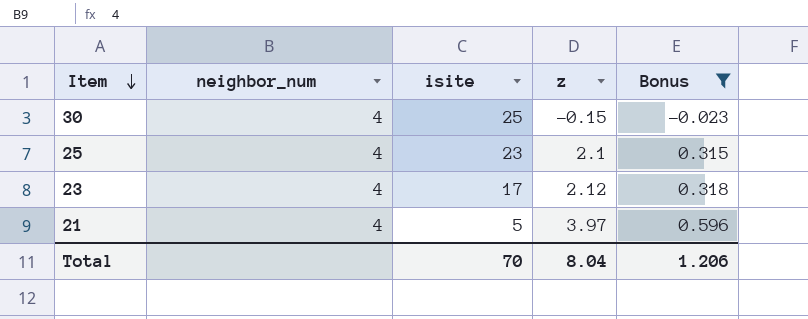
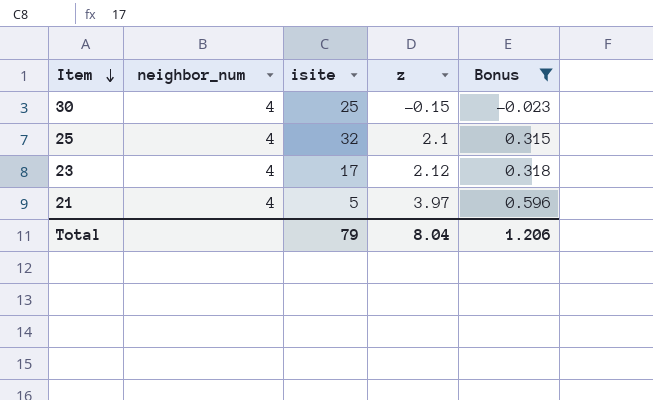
25 | isite: 23 -> 32
Total | isite: 70 -> 79

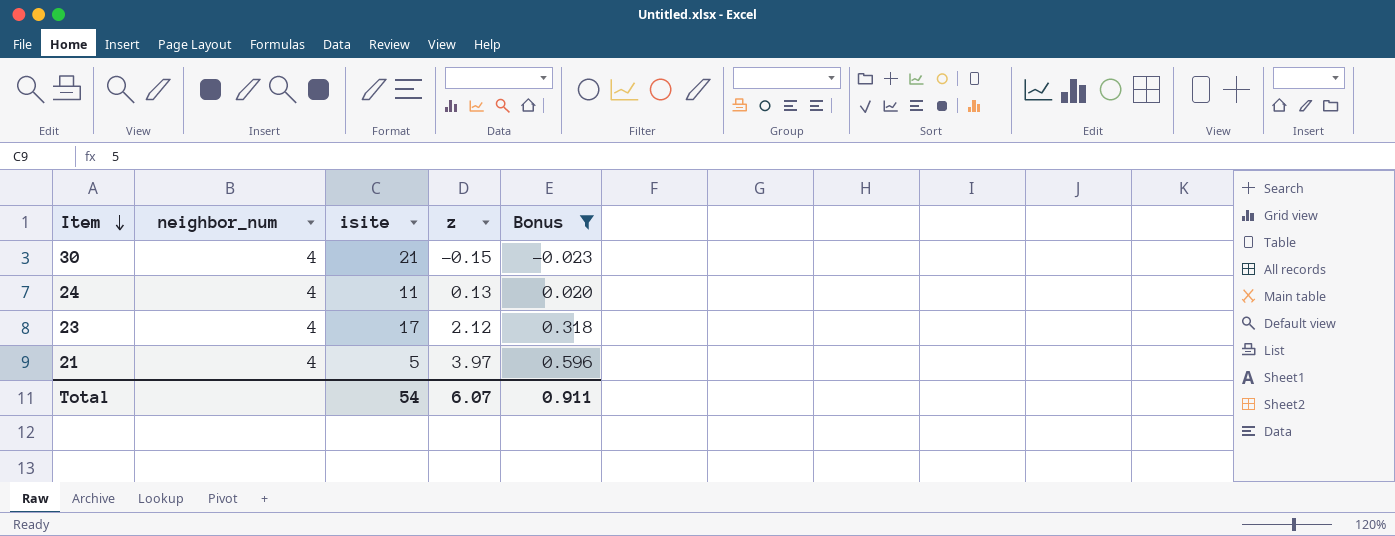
row 25: 4 | 32 | 2.1 | 0.315 -> none
30 | isite: 25 -> 21
row 24: none -> 4 | 11 | 0.13 | 0.020
Total | isite: 79 -> 54
Total | z: 8.04 -> 6.07
Total | Bonus: 1.206 -> 0.911

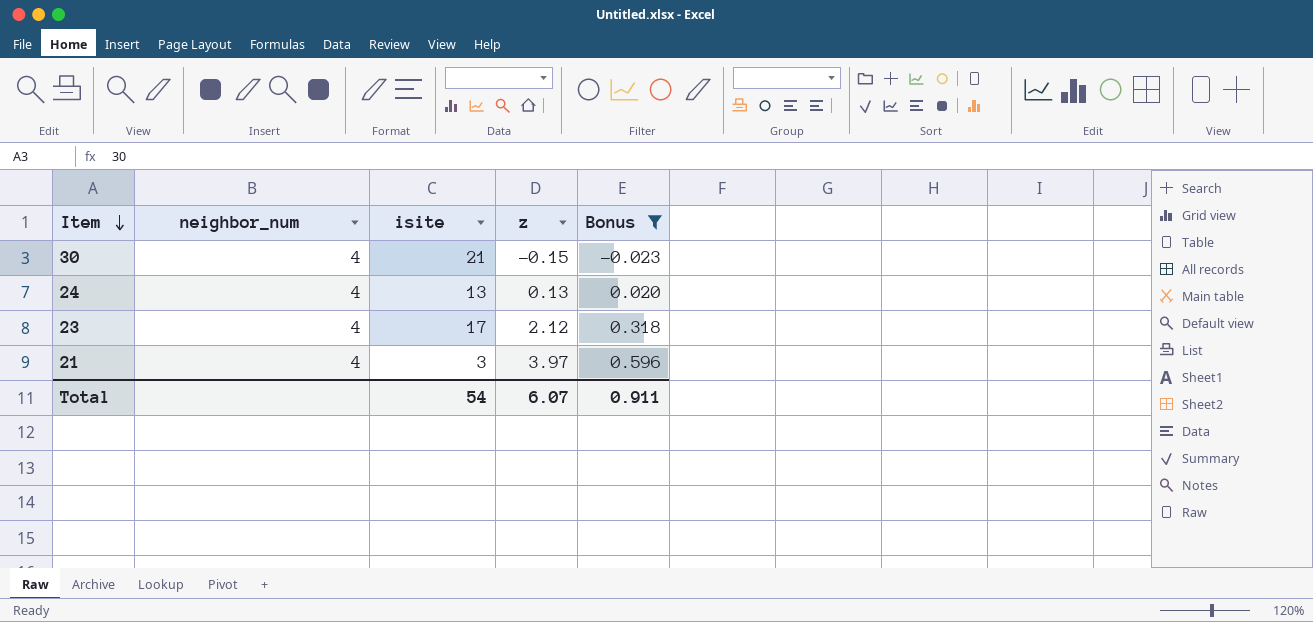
24 | isite: 11 -> 13
21 | isite: 5 -> 3

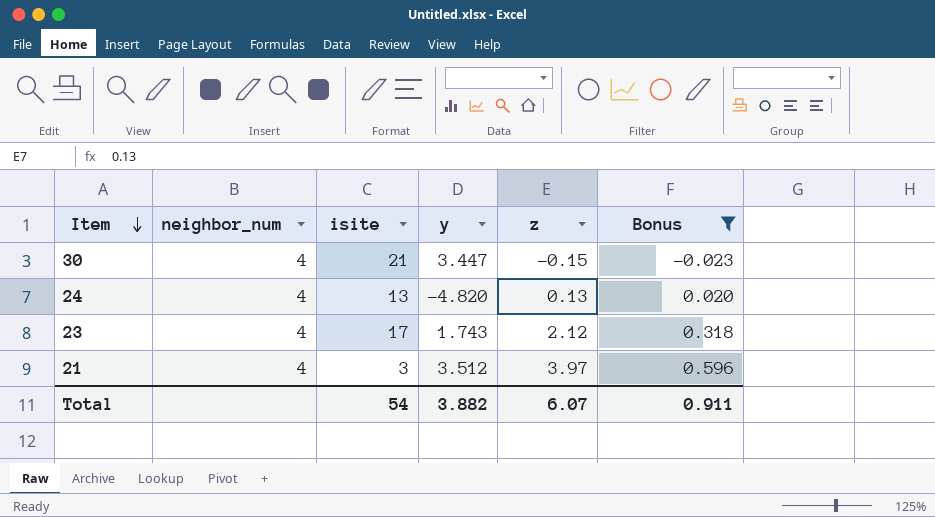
column y | position: none -> 4

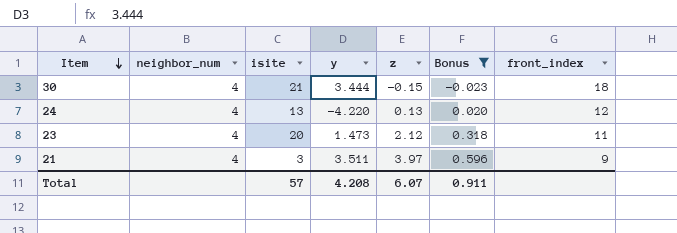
column front_index | position: none -> 7
30 | y: 3.447 -> 3.444
24 | y: -4.820 -> -4.220
23 | isite: 17 -> 20
23 | y: 1.743 -> 1.473
21 | y: 3.512 -> 3.511
Total | isite: 54 -> 57
Total | y: 3.882 -> 4.208

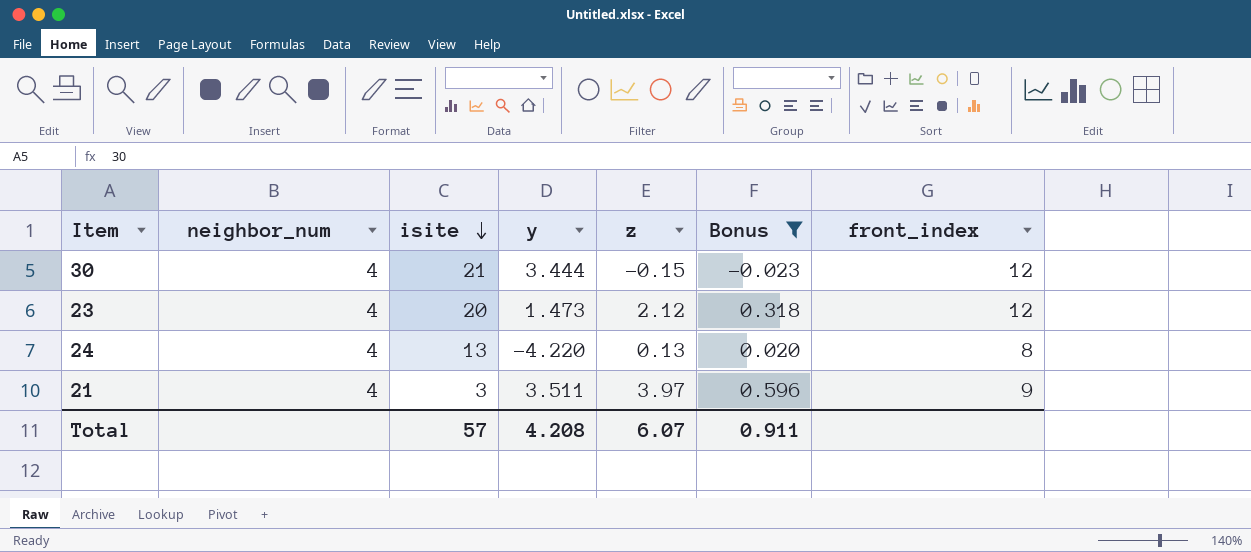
row order: Item descending -> isite descending
30 | front_index: 18 -> 12
23 | front_index: 11 -> 12
24 | front_index: 12 -> 8

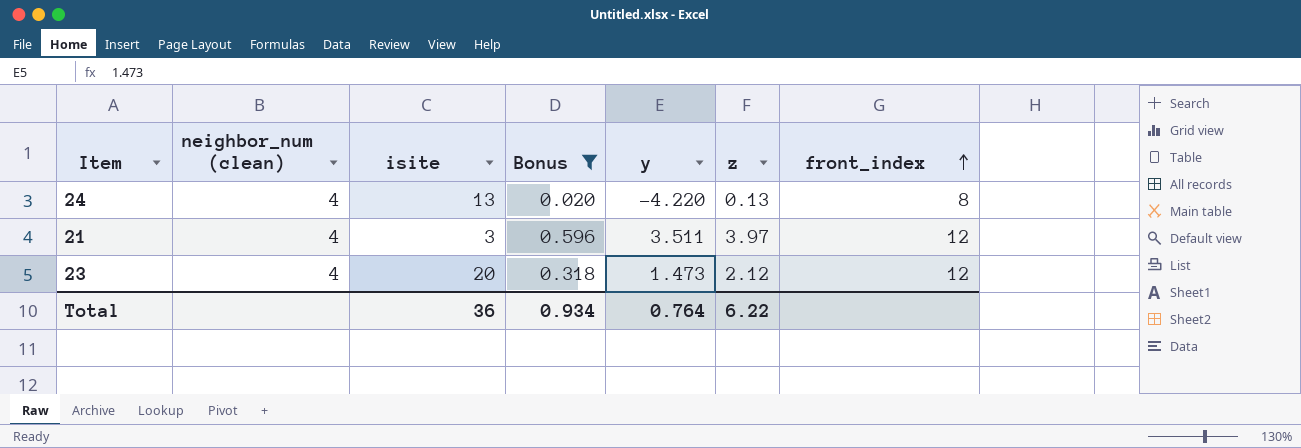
row order: isite descending -> front_index ascending
column name: neighbor_num -> neighbor_num (clean)
column Bonus | position: 6 -> 4
row 30: 4 | 21 | 3.444 | -0.15 | -0.023 | 12 -> none
21 | front_index: 9 -> 12
Total | isite: 57 -> 36
Total | Bonus: 0.911 -> 0.934
Total | y: 4.208 -> 0.764
Total | z: 6.07 -> 6.22

